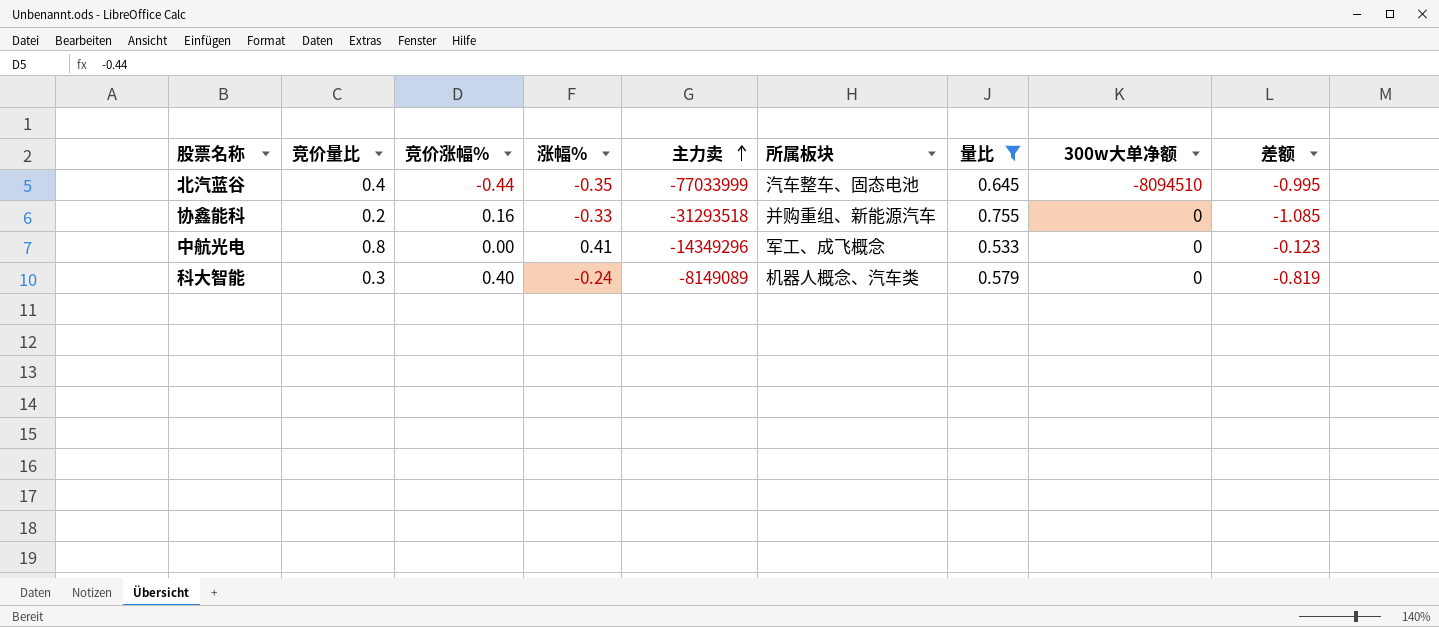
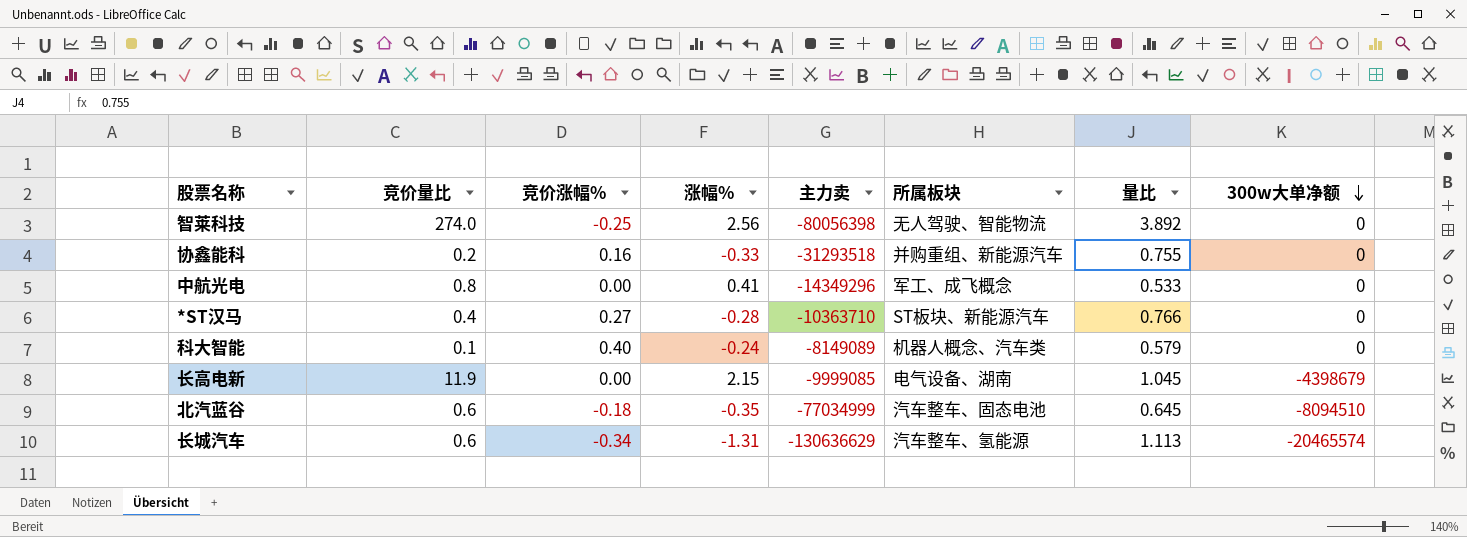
filter: 量比 <= 0.755 -> none
row order: 主力卖 ascending -> 300w大单净额 descending
column 差额 | formula: [涨幅%] - [量比] -> none
科大智能 | 竞价量比: 0.3 -> 0.1
北汽蓝谷 | 竞价量比: 0.4 -> 0.6
北汽蓝谷 | 竞价涨幅%: -0.44 -> -0.18
北汽蓝谷 | 主力卖: -77033999 -> -77034999

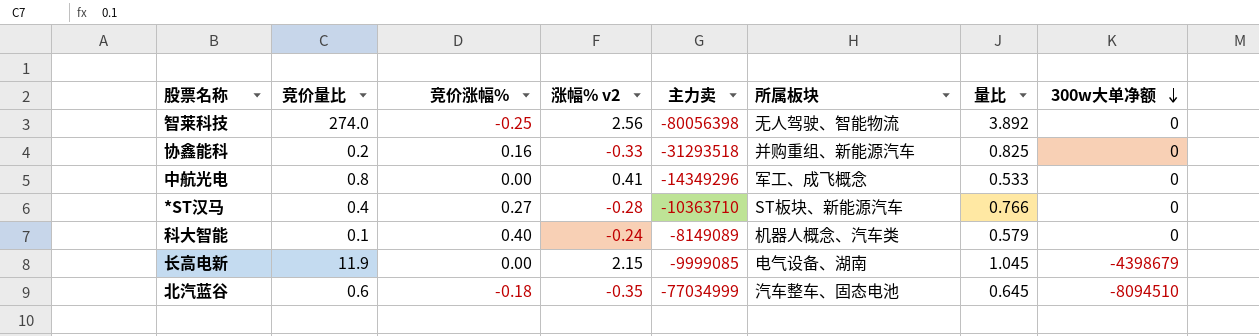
column name: 涨幅% -> 涨幅% v2
row 长城汽车: 0.6 | -0.34 | -1.31 | -130636629 | 汽车整车、氢能源 | 1.113 | -20465574 -> none
协鑫能科 | 量比: 0.755 -> 0.825

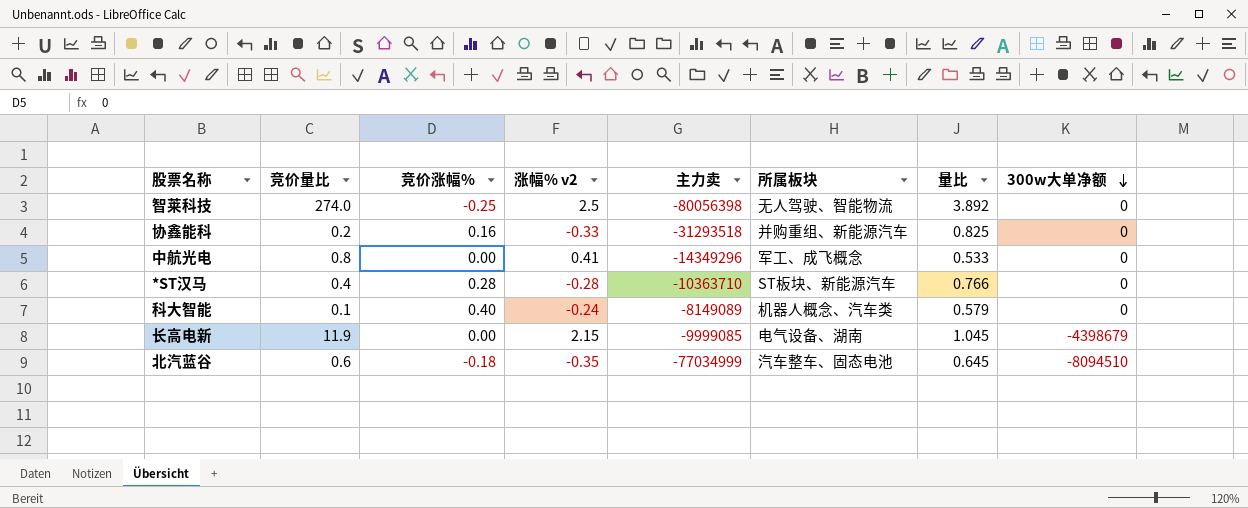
智莱科技 | 涨幅% v2: 2.56 -> 2.5
*ST汉马 | 竞价涨幅%: 0.27 -> 0.28

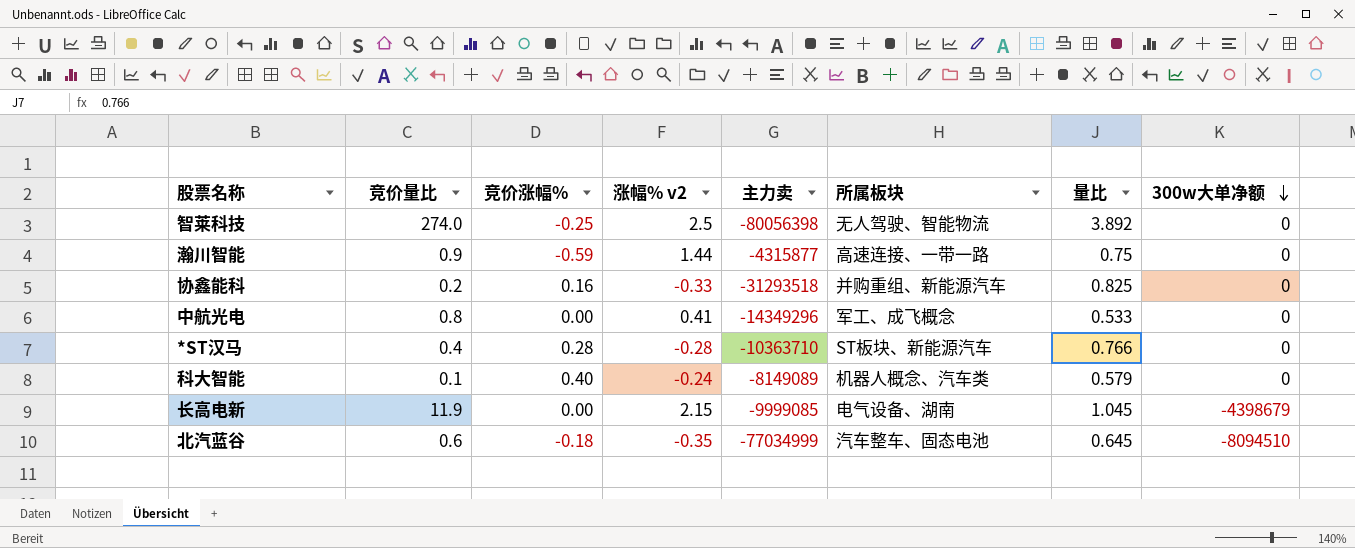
row 瀚川智能: none -> 0.9 | -0.59 | 1.44 | -4315877 | 高速连接、一带一路 | 0.75 | 0

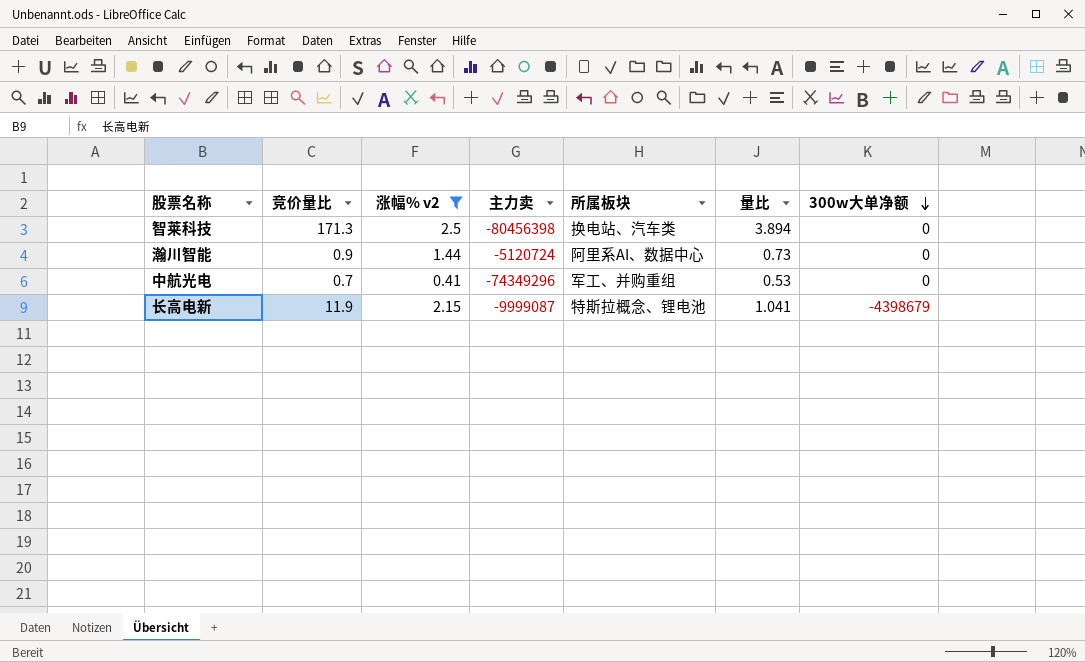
filter: none -> 涨幅% v2 >= 0.41
column 竞价涨幅% | position: 3 -> none
智莱科技 | 竞价量比: 274.0 -> 171.3
智莱科技 | 主力卖: -80056398 -> -80456398
智莱科技 | 所属板块: 无人驾驶、智能物流 -> 换电站、汽车类
智莱科技 | 量比: 3.892 -> 3.894
瀚川智能 | 主力卖: -4315877 -> -5120724
瀚川智能 | 所属板块: 高速连接、一带一路 -> 阿里系AI、数据中心
瀚川智能 | 量比: 0.75 -> 0.73
中航光电 | 竞价量比: 0.8 -> 0.7
中航光电 | 主力卖: -14349296 -> -74349296
中航光电 | 所属板块: 军工、成飞概念 -> 军工、并购重组
中航光电 | 量比: 0.533 -> 0.53
长高电新 | 主力卖: -9999085 -> -9999087
长高电新 | 所属板块: 电气设备、湖南 -> 特斯拉概念、锂电池
长高电新 | 量比: 1.045 -> 1.041

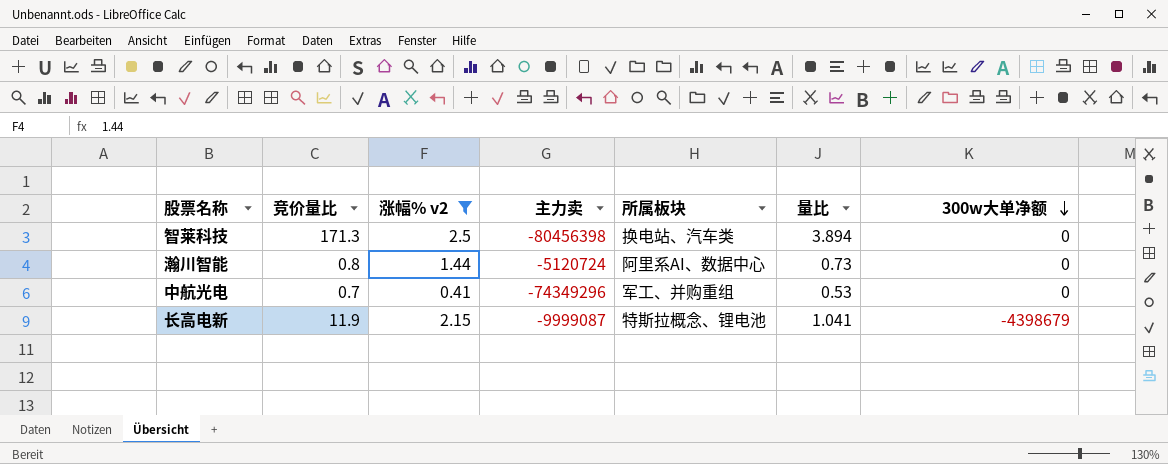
瀚川智能 | 竞价量比: 0.9 -> 0.8

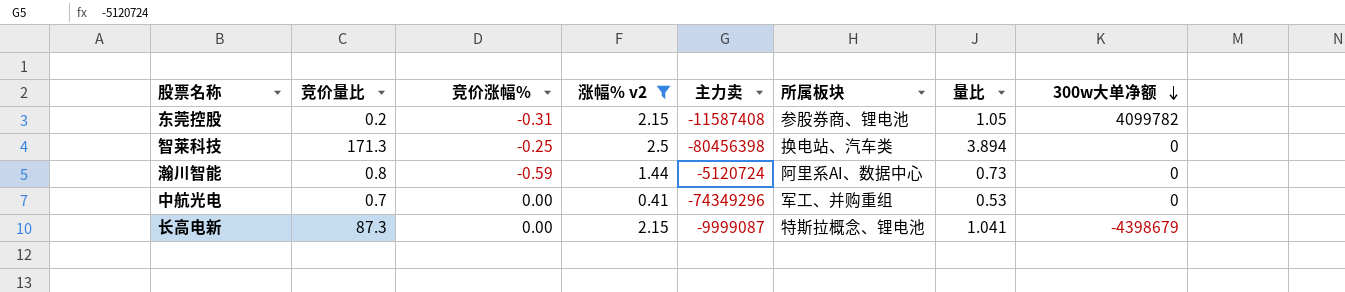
column 竞价涨幅% | position: none -> 3
row 东莞控股: none -> 0.2 | -0.31 | 2.15 | -11587408 | 参股券商、锂电池 | 1.05 | 4099782
长高电新 | 竞价量比: 11.9 -> 87.3

